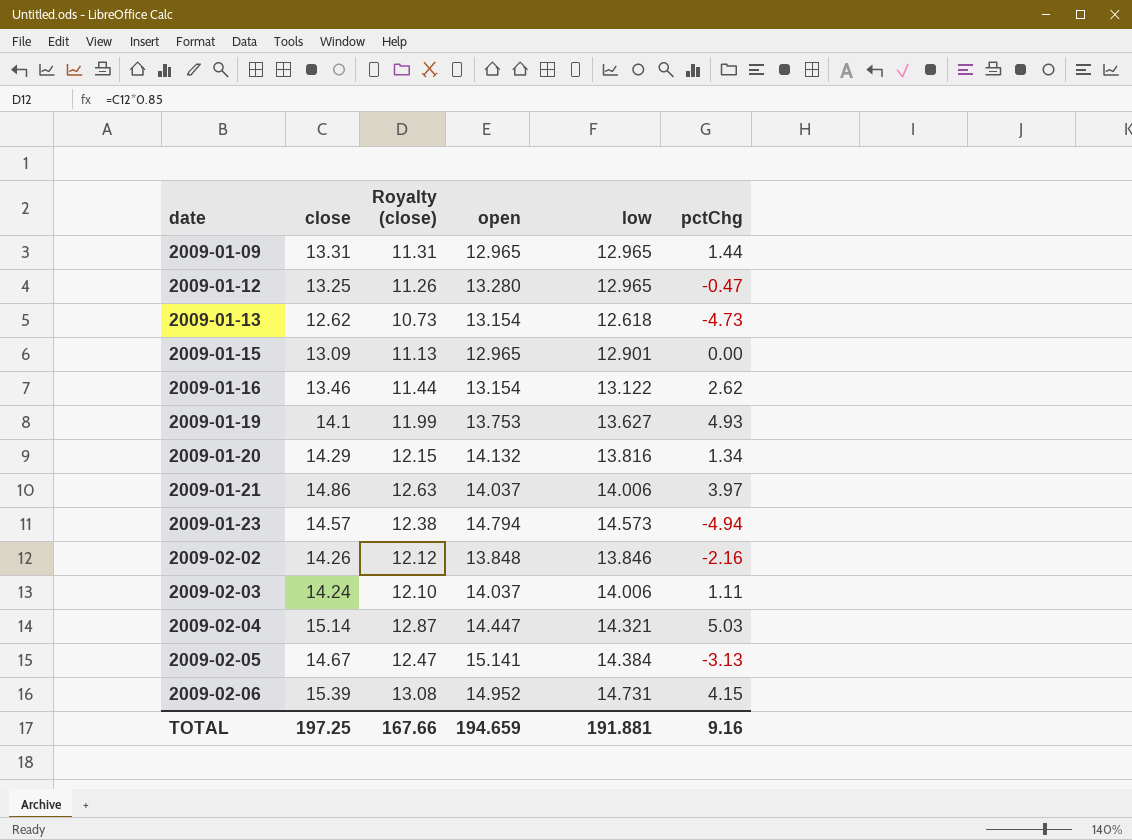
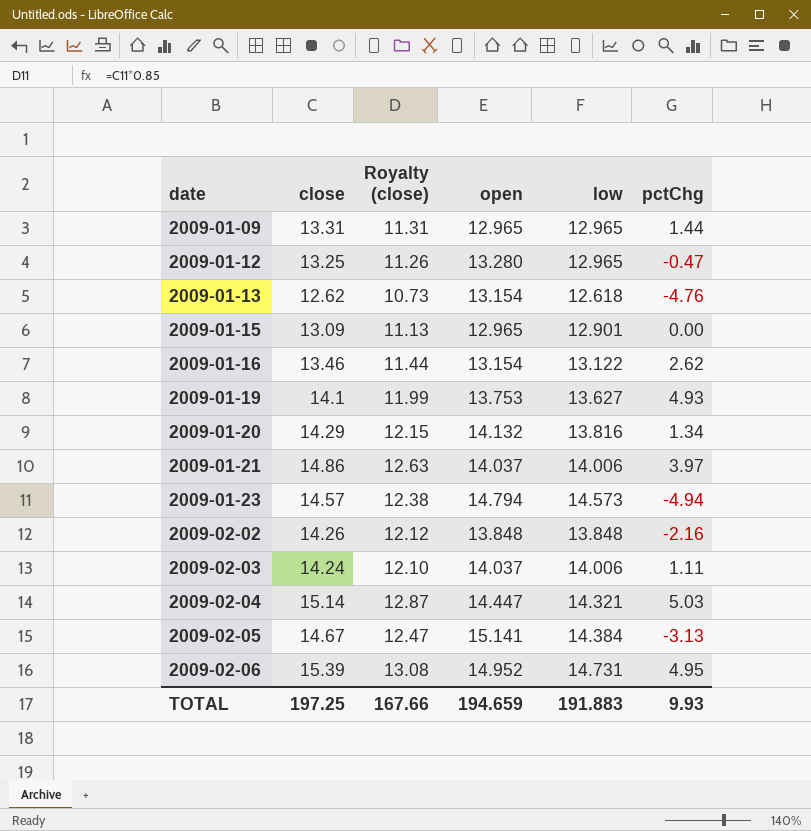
2009-01-13 | pctChg: -4.73 -> -4.76
2009-02-02 | low: 13.846 -> 13.848
2009-02-06 | pctChg: 4.15 -> 4.95
TOTAL | low: 191.881 -> 191.883
TOTAL | pctChg: 9.16 -> 9.93

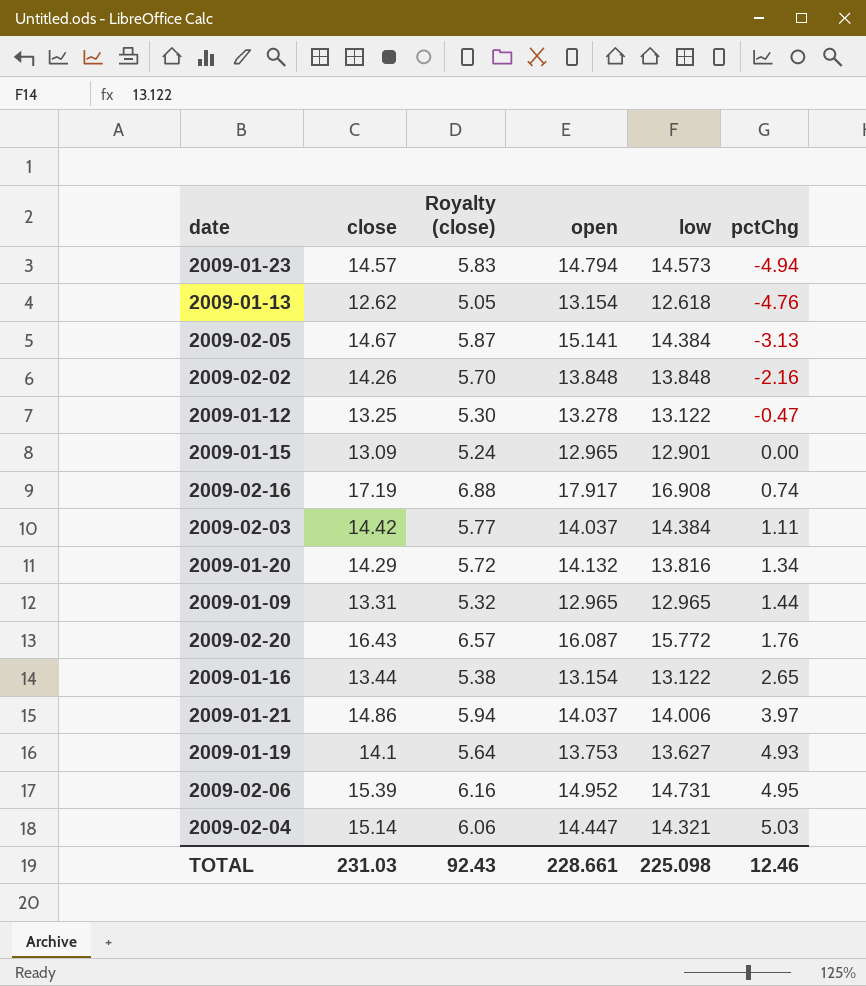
row order: date ascending -> pctChg ascending
column Royalty (close) | formula: [close] * 0.85 -> [close] * 0.4
2009-01-12 | open: 13.280 -> 13.278
2009-01-12 | low: 12.965 -> 13.122
row 2009-02-16: none -> 17.19 | 6.88 | 17.917 | 16.908 | 0.74
2009-02-03 | close: 14.24 -> 14.42
2009-02-03 | low: 14.006 -> 14.384
row 2009-02-20: none -> 16.43 | 6.57 | 16.087 | 15.772 | 1.76
2009-01-16 | close: 13.46 -> 13.44
2009-01-16 | pctChg: 2.62 -> 2.65
TOTAL | close: 197.25 -> 231.03
TOTAL | Royalty (close): 167.66 -> 92.43
TOTAL | open: 194.659 -> 228.661
TOTAL | low: 191.883 -> 225.098
TOTAL | pctChg: 9.93 -> 12.46

